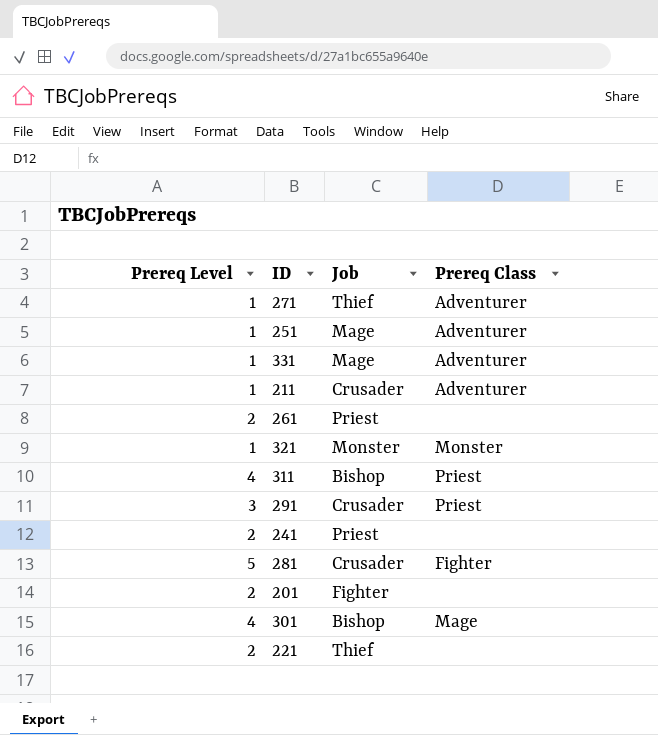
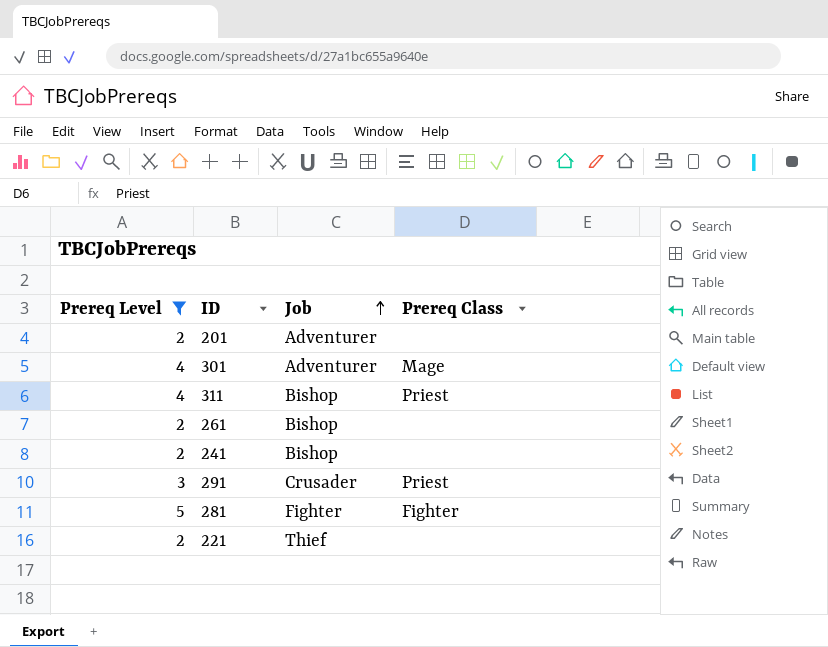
filter: none -> Prereq Level != 1
row order: none -> Job ascending
201 | Job: Fighter -> Adventurer
301 | Job: Bishop -> Adventurer
261 | Job: Priest -> Bishop
241 | Job: Priest -> Bishop
281 | Job: Crusader -> Fighter

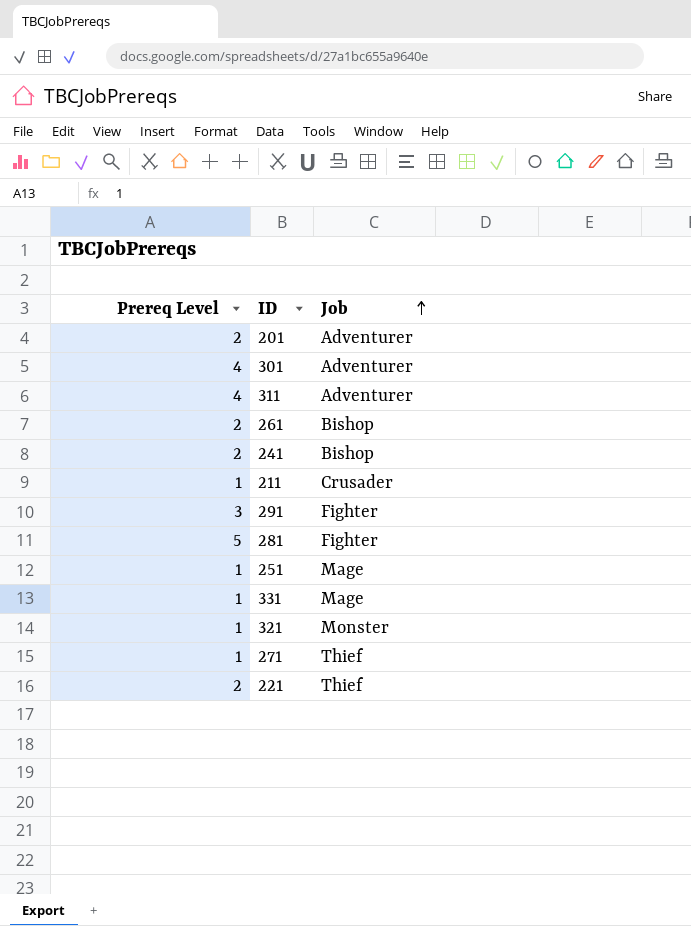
filter: Prereq Level != 1 -> none
column Prereq Class | position: 4 -> none
311 | Job: Bishop -> Adventurer
291 | Job: Crusader -> Fighter

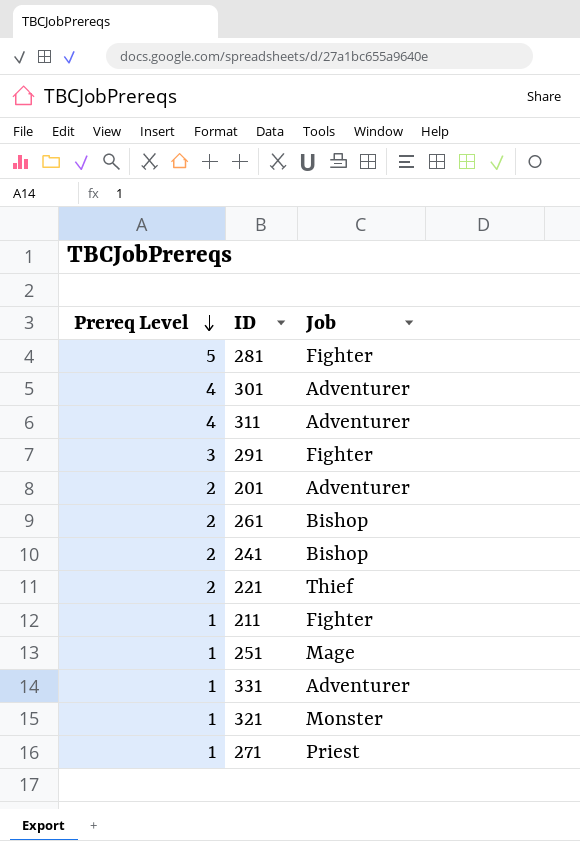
row order: Job ascending -> Prereq Level descending
211 | Job: Crusader -> Fighter
331 | Job: Mage -> Adventurer
271 | Job: Thief -> Priest

